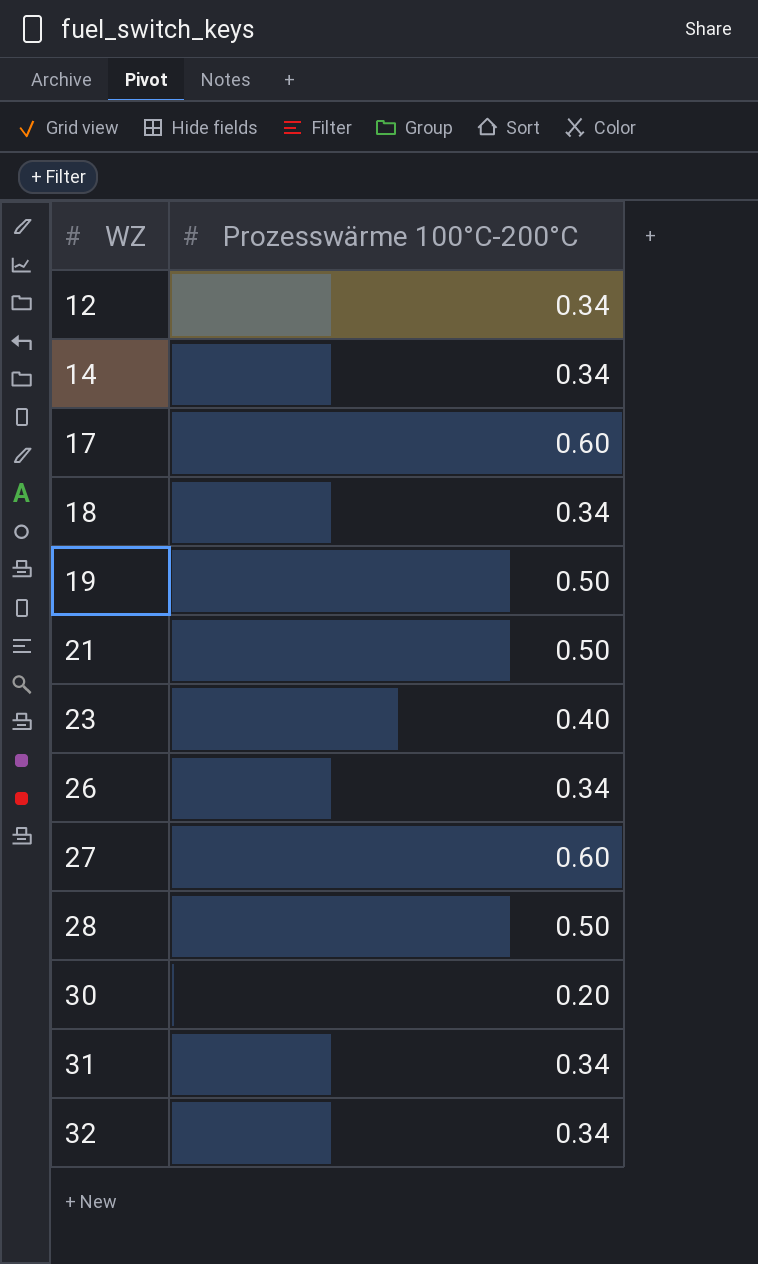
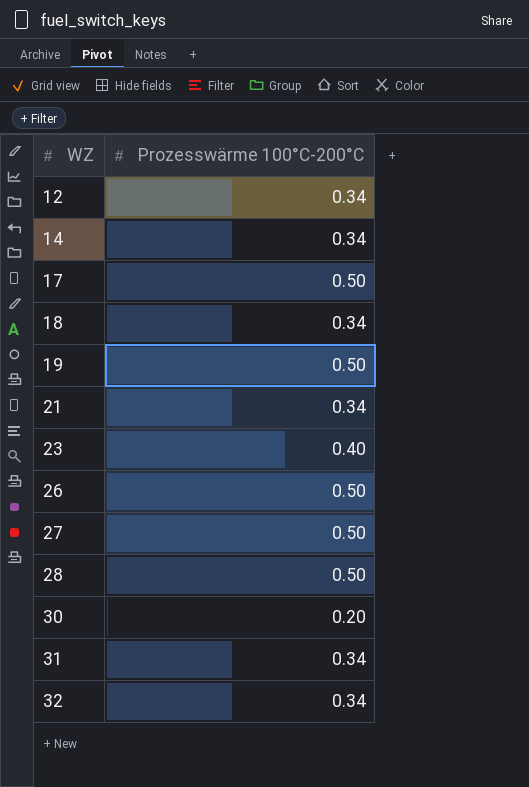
17 | Prozesswärme 100°C-200°C: 0.60 -> 0.50
21 | Prozesswärme 100°C-200°C: 0.50 -> 0.34
26 | Prozesswärme 100°C-200°C: 0.34 -> 0.50
27 | Prozesswärme 100°C-200°C: 0.60 -> 0.50

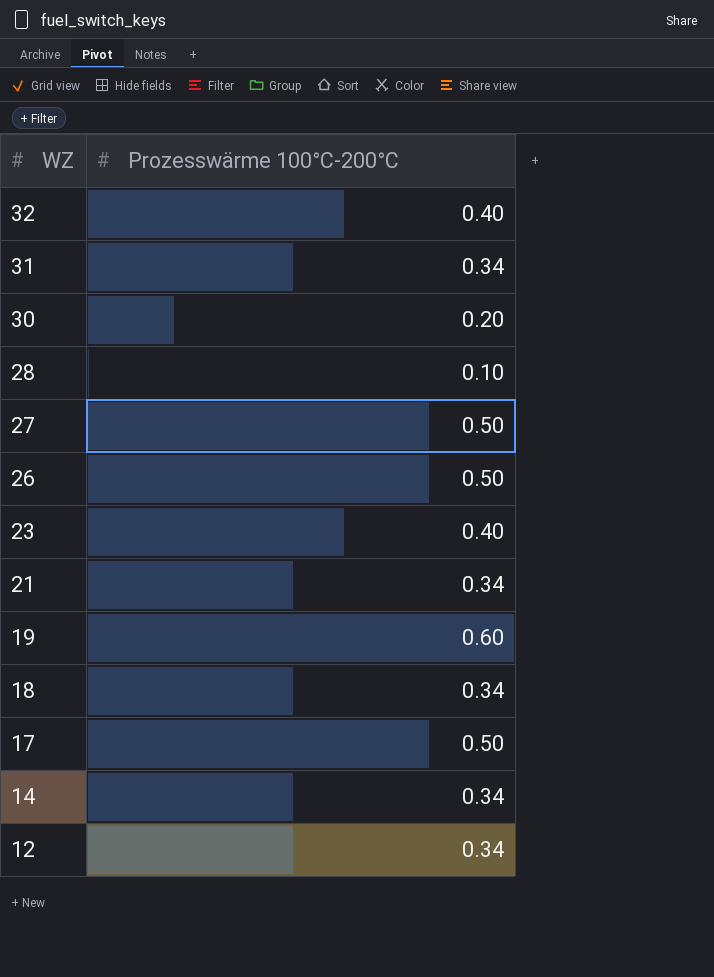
row order: WZ ascending -> WZ descending
32 | Prozesswärme 100°C-200°C: 0.34 -> 0.40
28 | Prozesswärme 100°C-200°C: 0.50 -> 0.10
19 | Prozesswärme 100°C-200°C: 0.50 -> 0.60

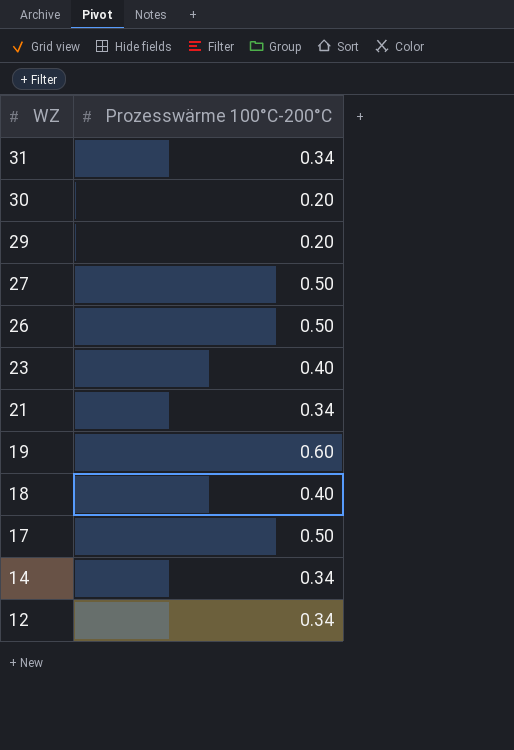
row 32: 0.40 -> none
row 28: 0.10 -> none
row 29: none -> 0.20
18 | Prozesswärme 100°C-200°C: 0.34 -> 0.40

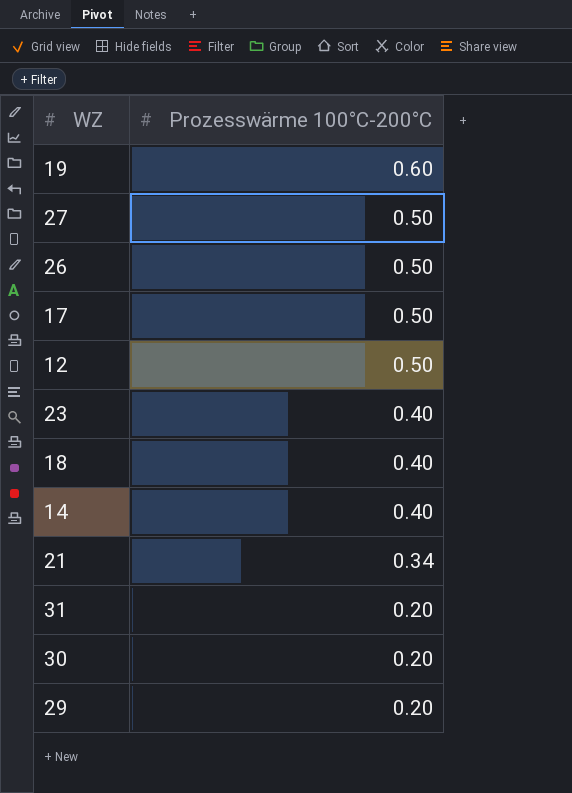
row order: WZ descending -> Prozesswärme 100°C-200°C descending
12 | Prozesswärme 100°C-200°C: 0.34 -> 0.50
14 | Prozesswärme 100°C-200°C: 0.34 -> 0.40
31 | Prozesswärme 100°C-200°C: 0.34 -> 0.20

